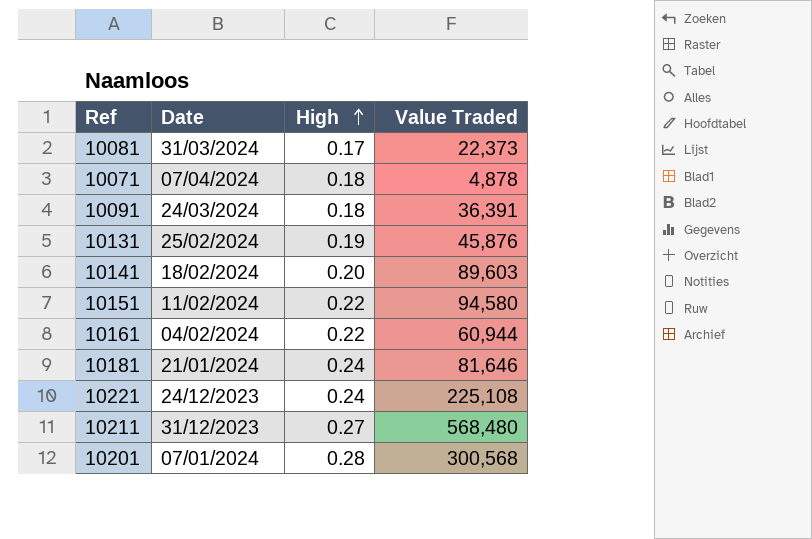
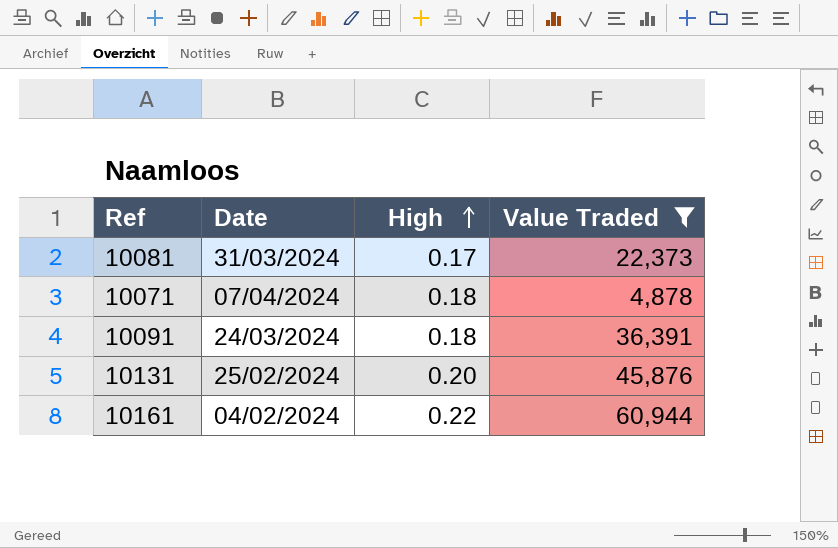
filter: none -> Value Traded <= 60,944
10131 | High: 0.19 -> 0.20

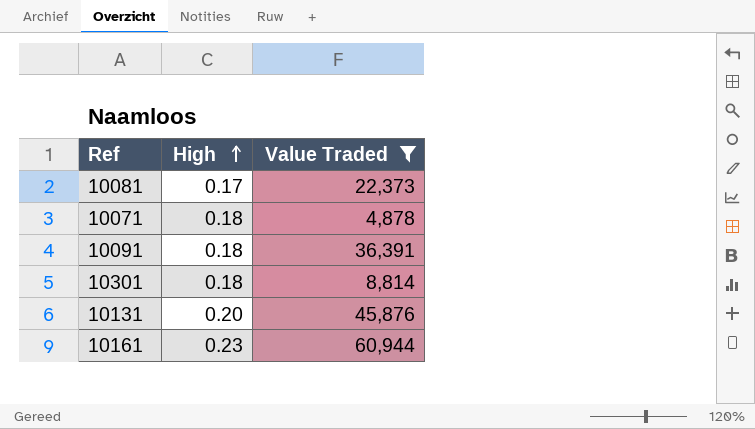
column Date | position: 2 -> none
row 10301: none -> 0.18 | 8,814
10161 | High: 0.22 -> 0.23

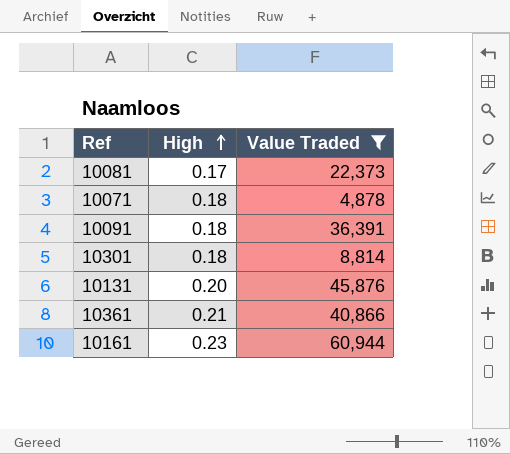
row 10361: none -> 0.21 | 40,866

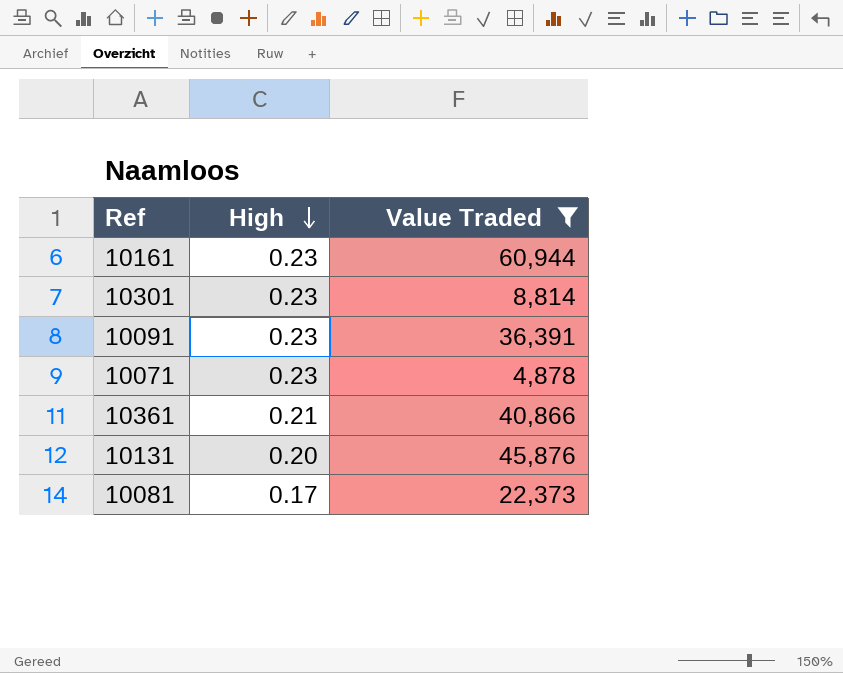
row order: High ascending -> High descending
10301 | High: 0.18 -> 0.23
10091 | High: 0.18 -> 0.23
10071 | High: 0.18 -> 0.23

